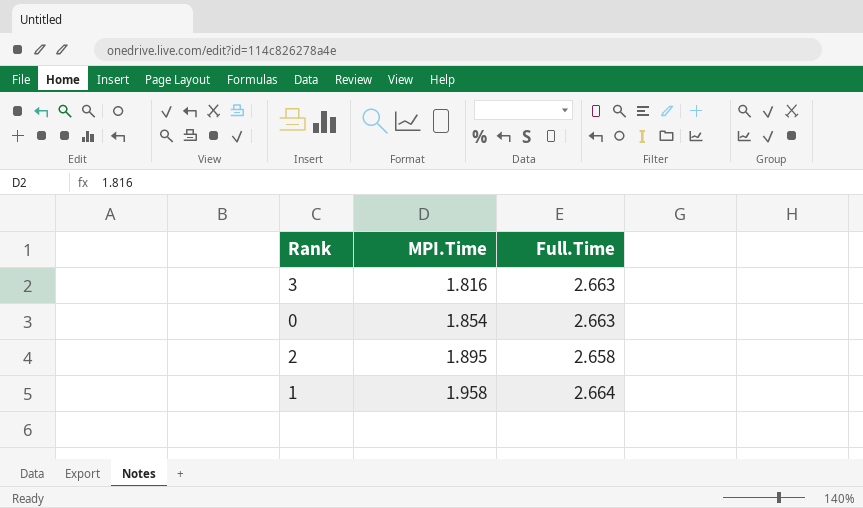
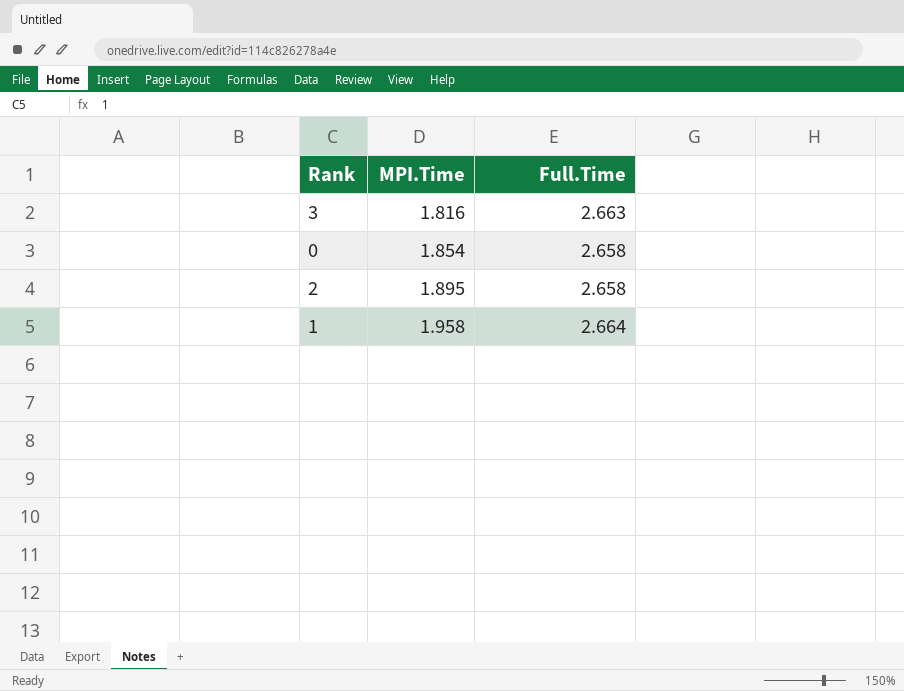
0 | Full.Time: 2.663 -> 2.658

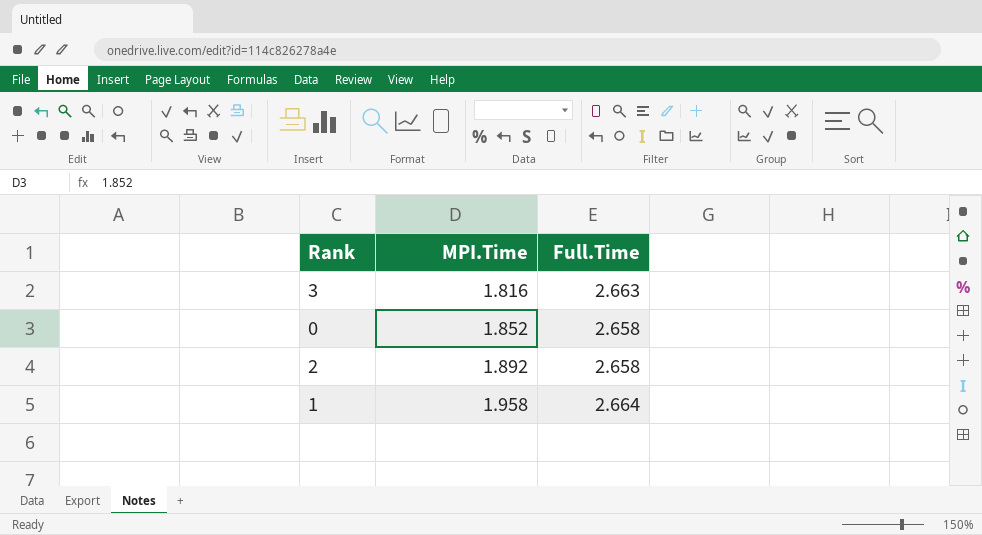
0 | MPI.Time: 1.854 -> 1.852
2 | MPI.Time: 1.895 -> 1.892

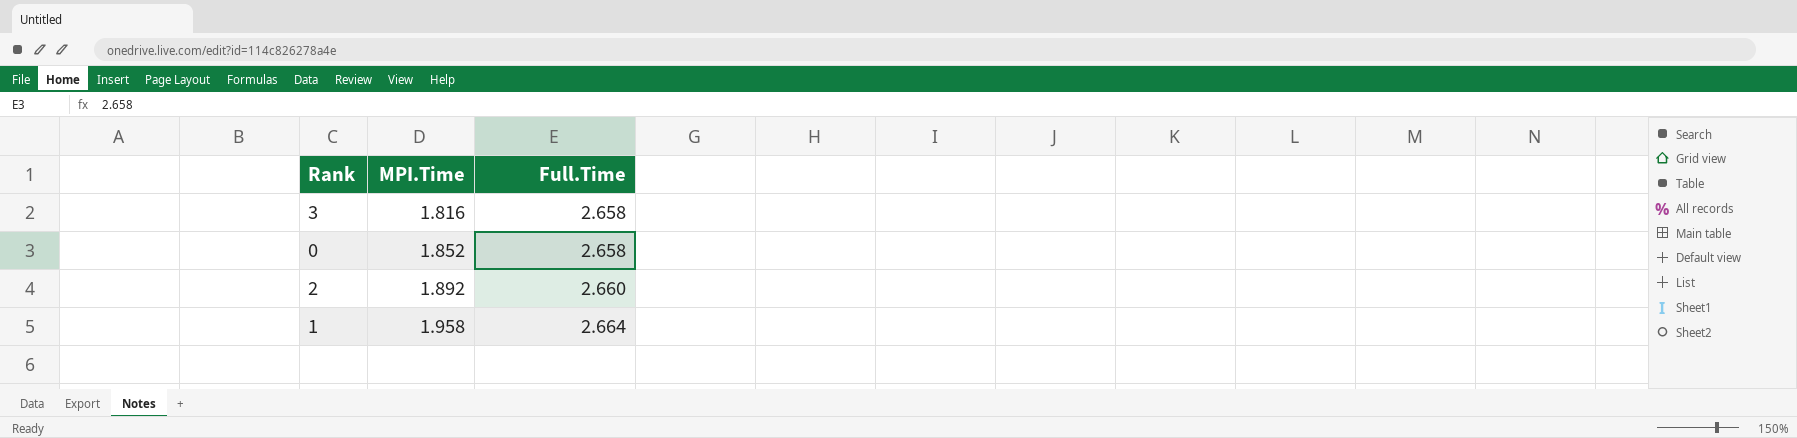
3 | Full.Time: 2.663 -> 2.658
2 | Full.Time: 2.658 -> 2.660

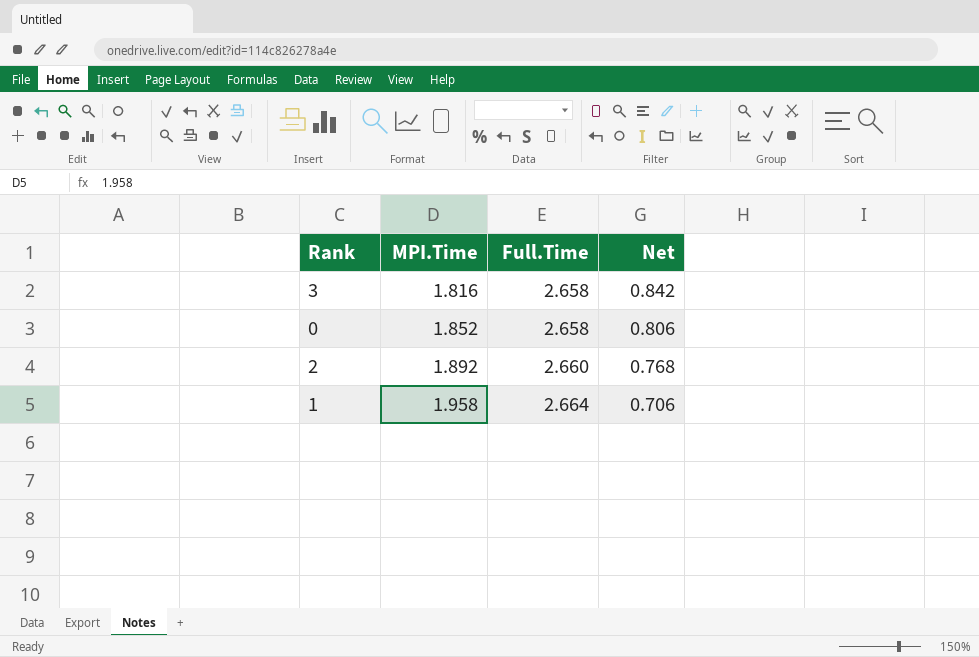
column Net | formula: none -> [Full.Time] - [MPI.Time]

